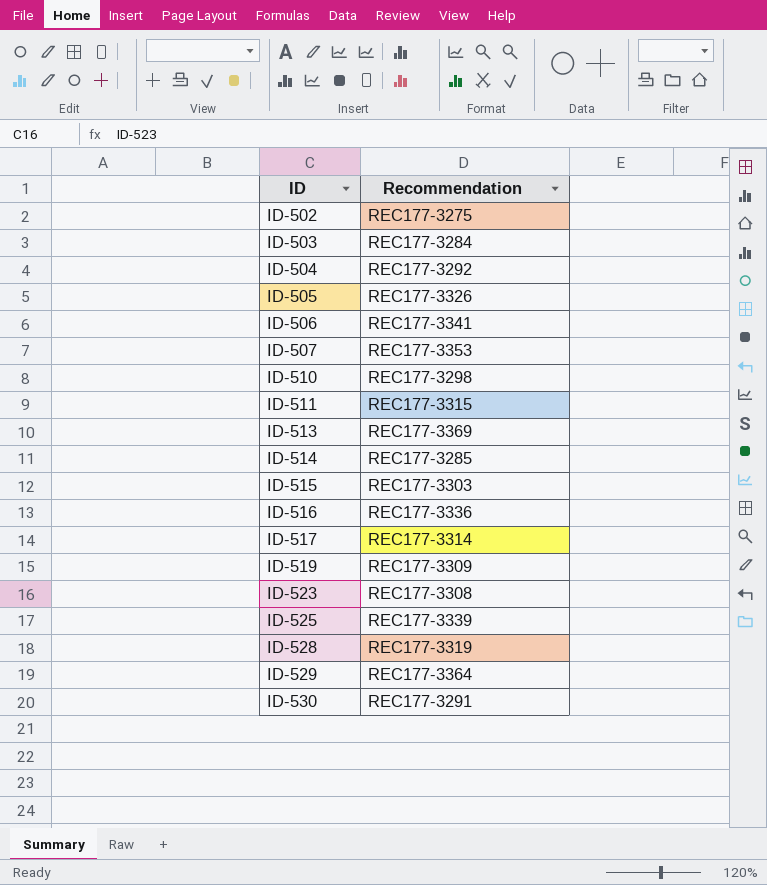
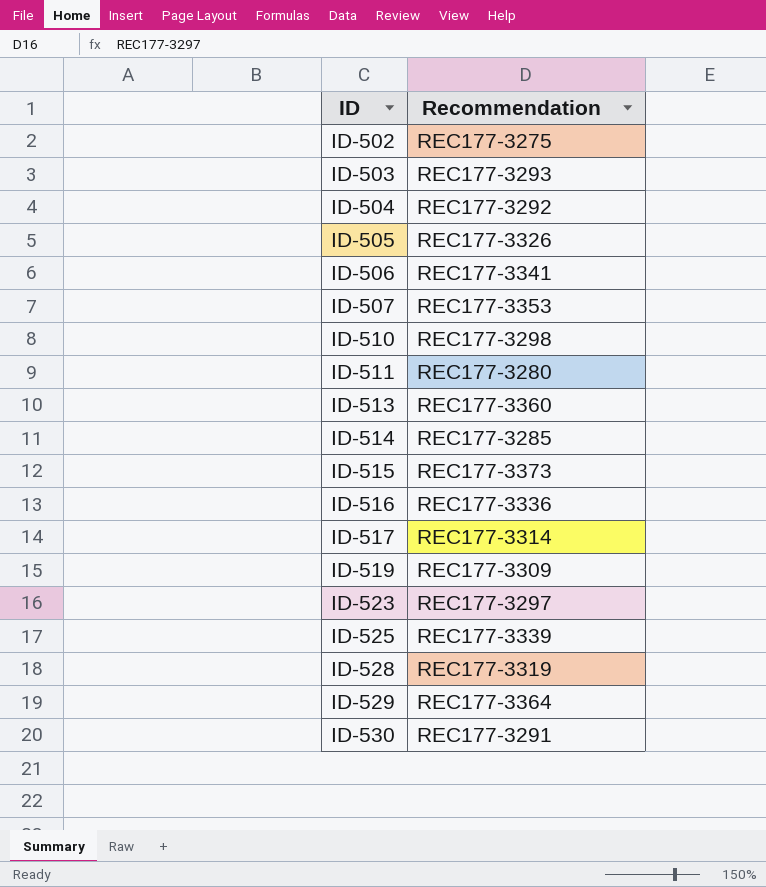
ID-503 | Recommendation: REC177-3284 -> REC177-3293
ID-511 | Recommendation: REC177-3315 -> REC177-3280
ID-513 | Recommendation: REC177-3369 -> REC177-3360
ID-515 | Recommendation: REC177-3303 -> REC177-3373
ID-523 | Recommendation: REC177-3308 -> REC177-3297

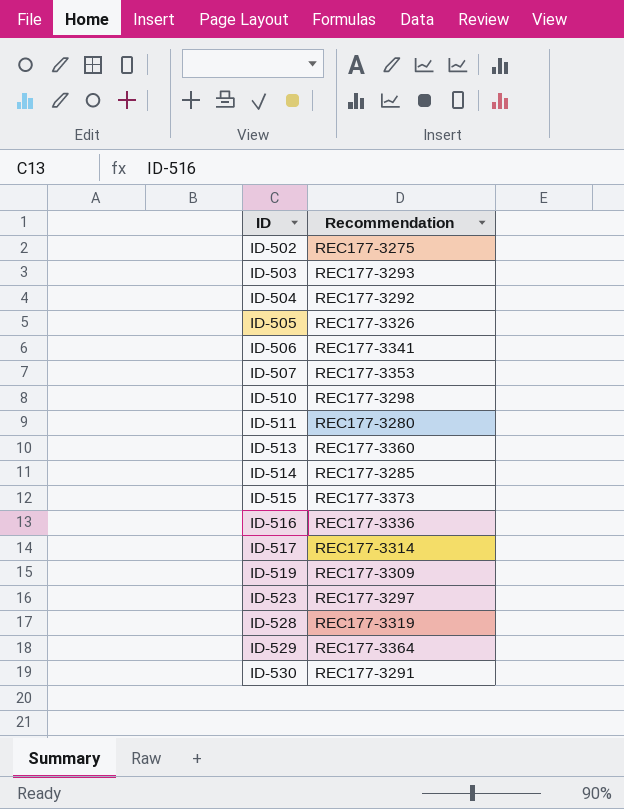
row ID-525: REC177-3339 -> none

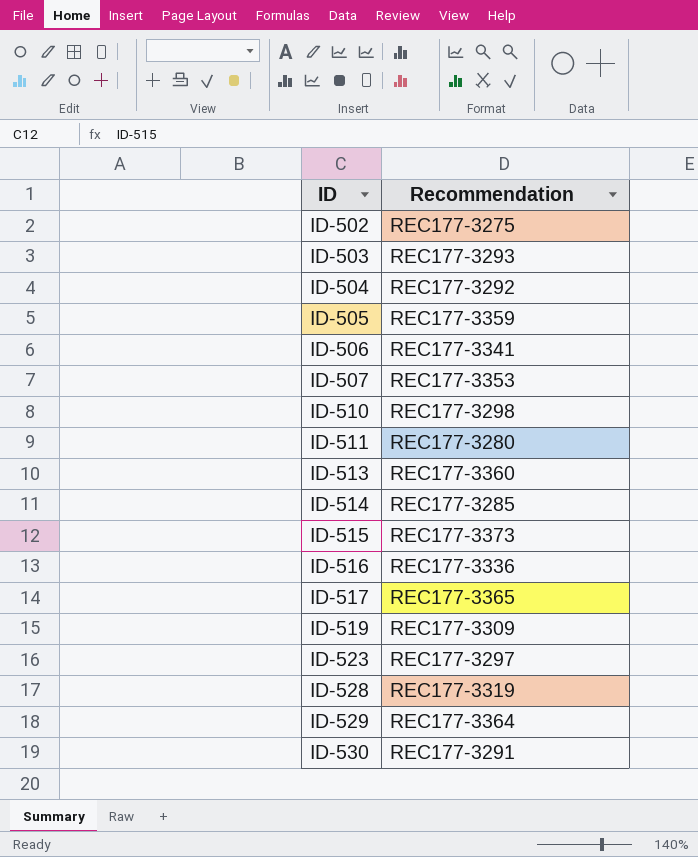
ID-505 | Recommendation: REC177-3326 -> REC177-3359
ID-517 | Recommendation: REC177-3314 -> REC177-3365

